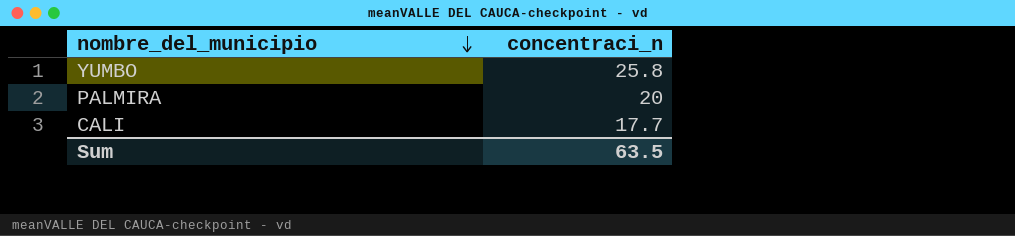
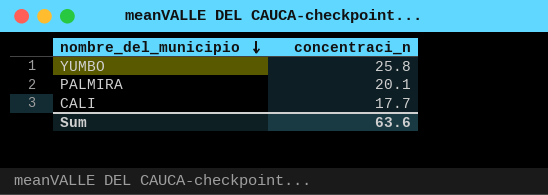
PALMIRA | concentraci_n: 20 -> 20.1
Sum | concentraci_n: 63.5 -> 63.6

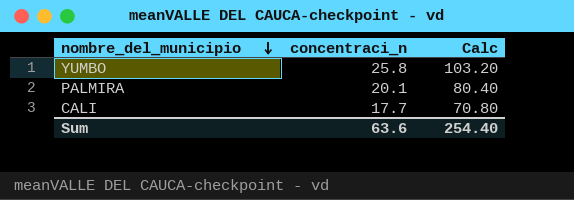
column Calc | formula: none -> [concentraci_n] * 4

